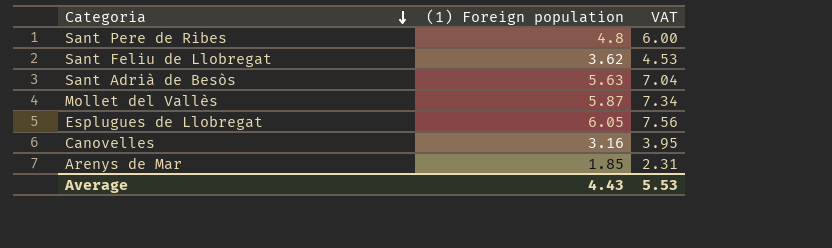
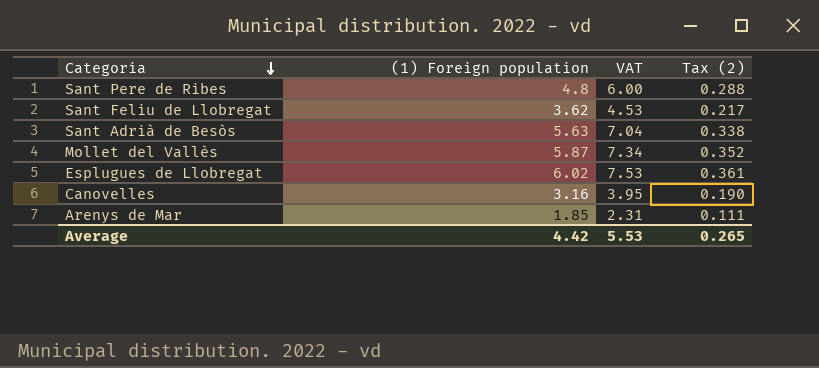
column Tax (2) | formula: none -> [(1) Foreign population] * 0.06
Esplugues de Llobregat | (1) Foreign population: 6.05 -> 6.02
Esplugues de Llobregat | VAT: 7.56 -> 7.53
Average | (1) Foreign population: 4.43 -> 4.42

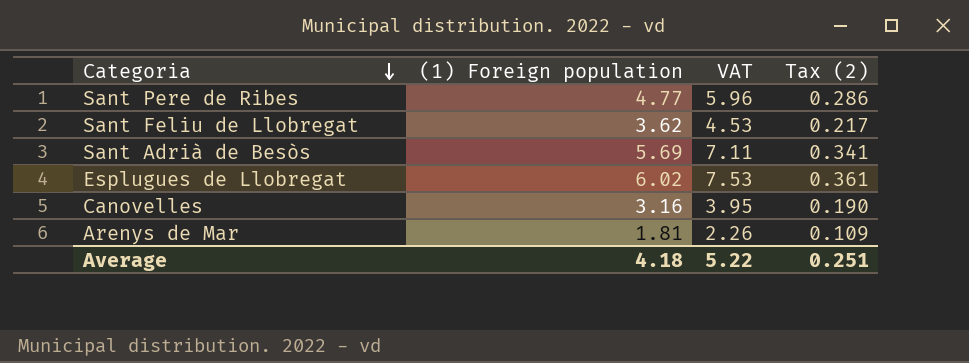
row Mollet del Vallès: 5.87 | 7.34 | 0.352 -> none
Sant Pere de Ribes | (1) Foreign population: 4.8 -> 4.77
Sant Pere de Ribes | VAT: 6.00 -> 5.96
Sant Pere de Ribes | Tax (2): 0.288 -> 0.286
Sant Adrià de Besòs | (1) Foreign population: 5.63 -> 5.69
Sant Adrià de Besòs | VAT: 7.04 -> 7.11
Sant Adrià de Besòs | Tax (2): 0.338 -> 0.341
Arenys de Mar | (1) Foreign population: 1.85 -> 1.81
Arenys de Mar | VAT: 2.31 -> 2.26
Arenys de Mar | Tax (2): 0.111 -> 0.109
Average | (1) Foreign population: 4.42 -> 4.18
Average | VAT: 5.53 -> 5.22
Average | Tax (2): 0.265 -> 0.251

